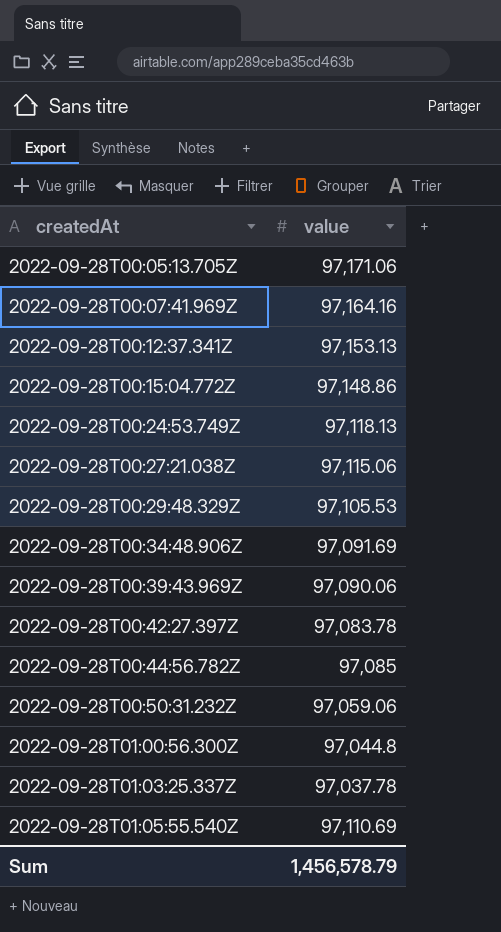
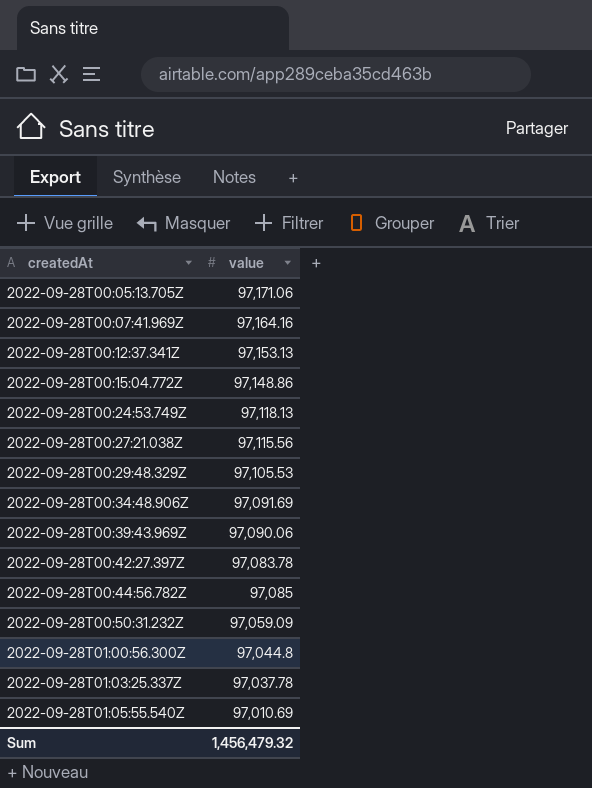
2022-09-28T00:27:21.038Z | value: 97,115.06 -> 97,115.56
2022-09-28T00:50:31.232Z | value: 97,059.06 -> 97,059.09
2022-09-28T01:05:55.540Z | value: 97,110.69 -> 97,010.69
Sum | value: 1,456,578.79 -> 1,456,479.32

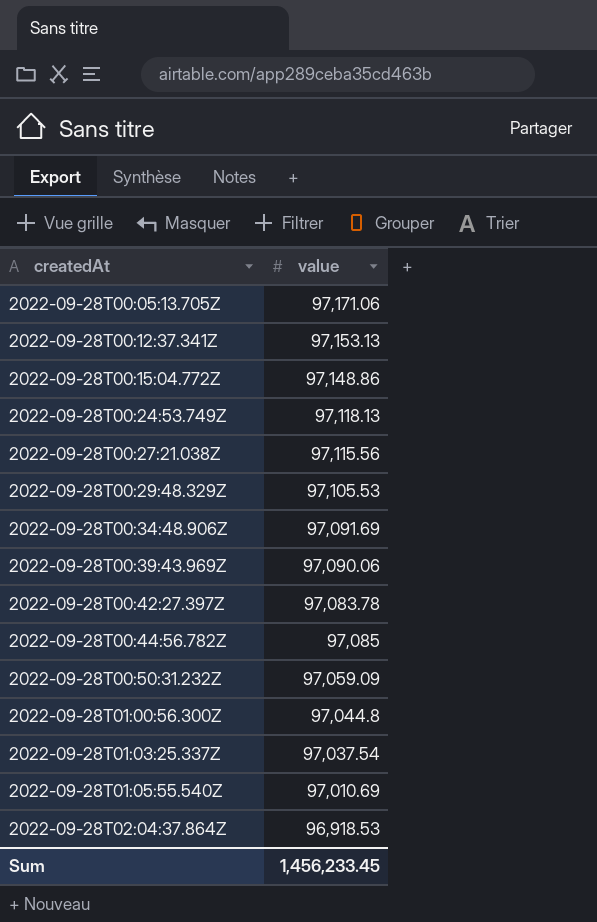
row 2022-09-28T00:07:41.969Z: 97,164.16 -> none
2022-09-28T01:03:25.337Z | value: 97,037.78 -> 97,037.54
row 2022-09-28T02:04:37.864Z: none -> 96,918.53
Sum | value: 1,456,479.32 -> 1,456,233.45

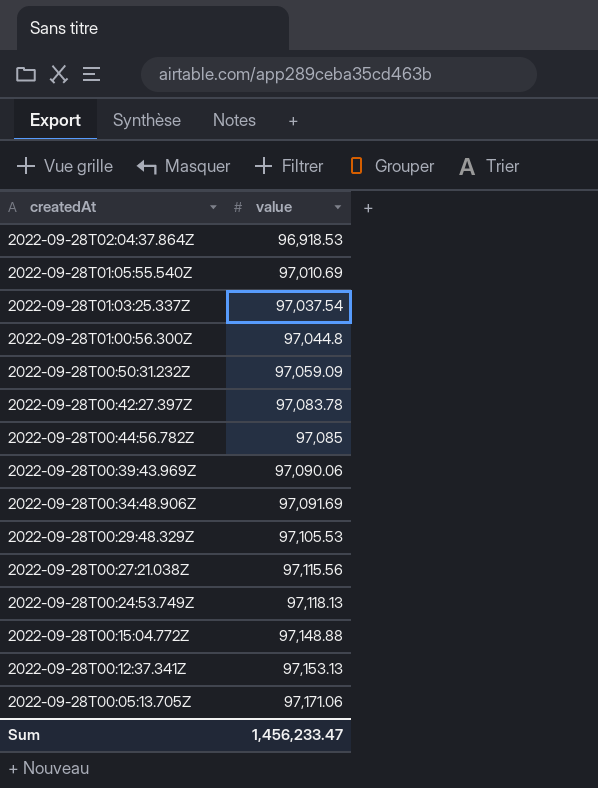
row order: createdAt ascending -> value ascending
2022-09-28T00:15:04.772Z | value: 97,148.86 -> 97,148.88
Sum | value: 1,456,233.45 -> 1,456,233.47

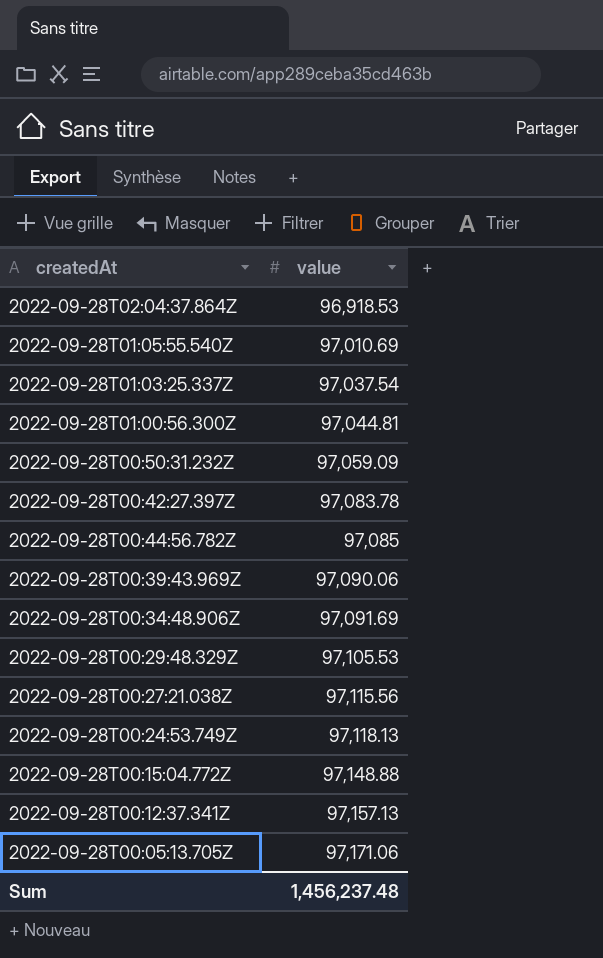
2022-09-28T01:00:56.300Z | value: 97,044.8 -> 97,044.81
2022-09-28T00:12:37.341Z | value: 97,153.13 -> 97,157.13
Sum | value: 1,456,233.47 -> 1,456,237.48

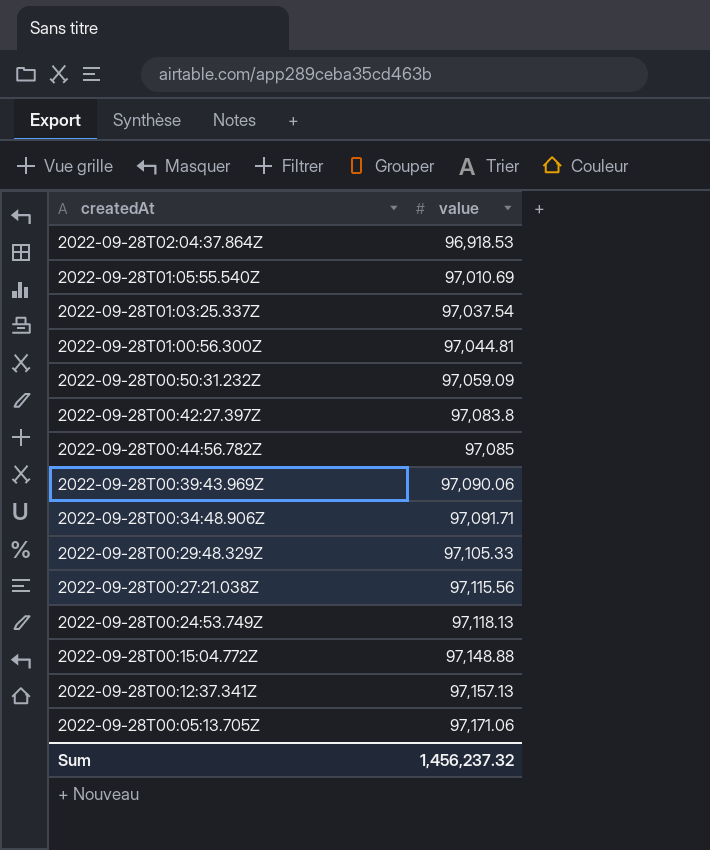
2022-09-28T00:42:27.397Z | value: 97,083.78 -> 97,083.8
2022-09-28T00:34:48.906Z | value: 97,091.69 -> 97,091.71
2022-09-28T00:29:48.329Z | value: 97,105.53 -> 97,105.33
Sum | value: 1,456,237.48 -> 1,456,237.32

